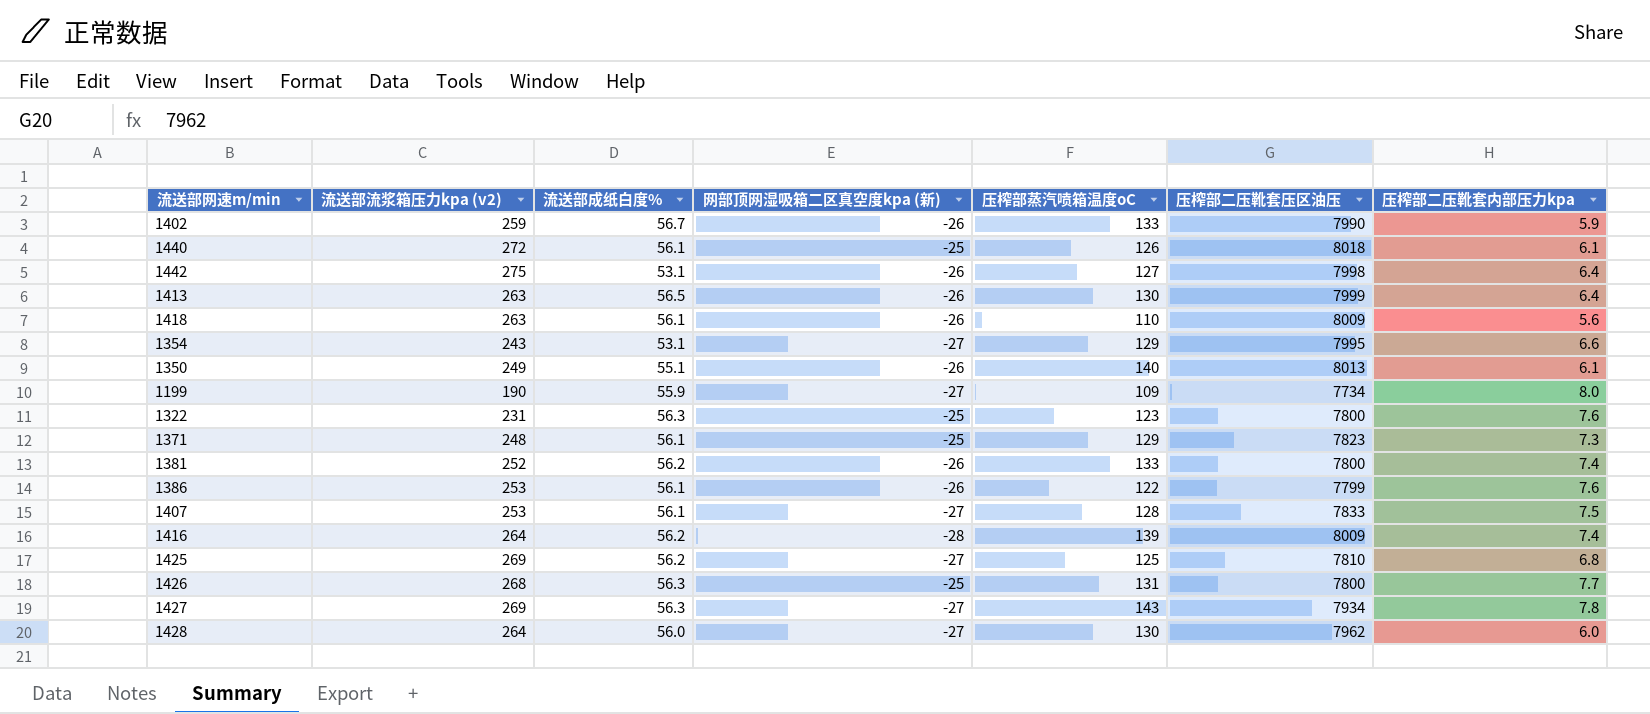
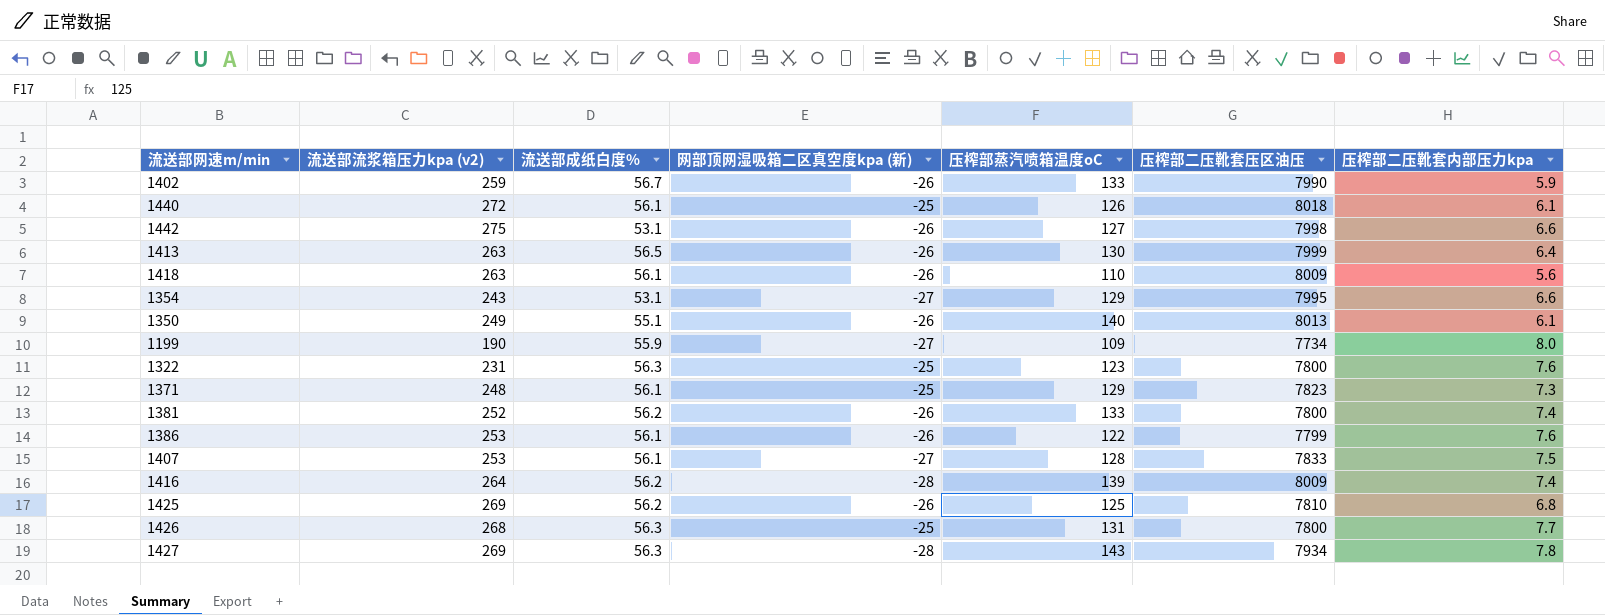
row 1428: 264 | 56.0 | -27 | 130 | 7962 | 6.0 -> none
1442 | 压榨部二压靴套内部压力kpa: 6.4 -> 6.6
1425 | 网部顶网湿吸箱二区真空度kpa (新): -27 -> -26
1427 | 网部顶网湿吸箱二区真空度kpa (新): -27 -> -28

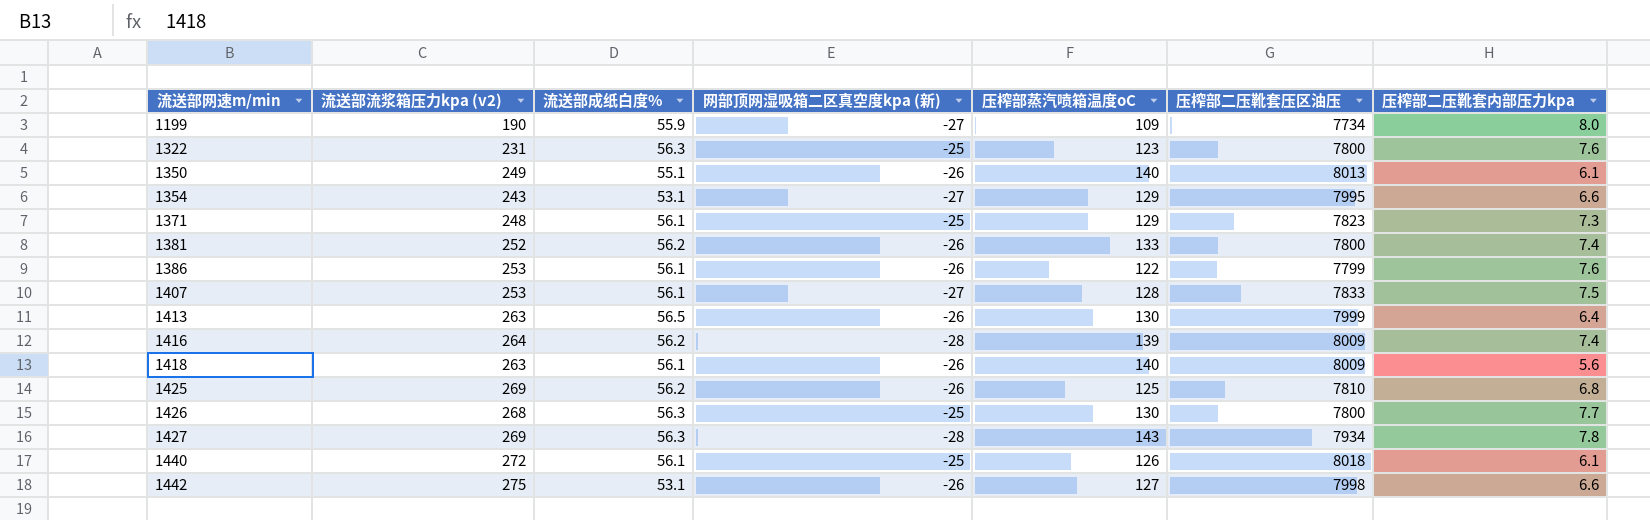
row order: none -> 流送部网速m/min ascending
row 1402: 259 | 56.7 | -26 | 133 | 7990 | 5.9 -> none
1418 | 压榨部蒸汽喷箱温度oC: 110 -> 140
1426 | 压榨部蒸汽喷箱温度oC: 131 -> 130

